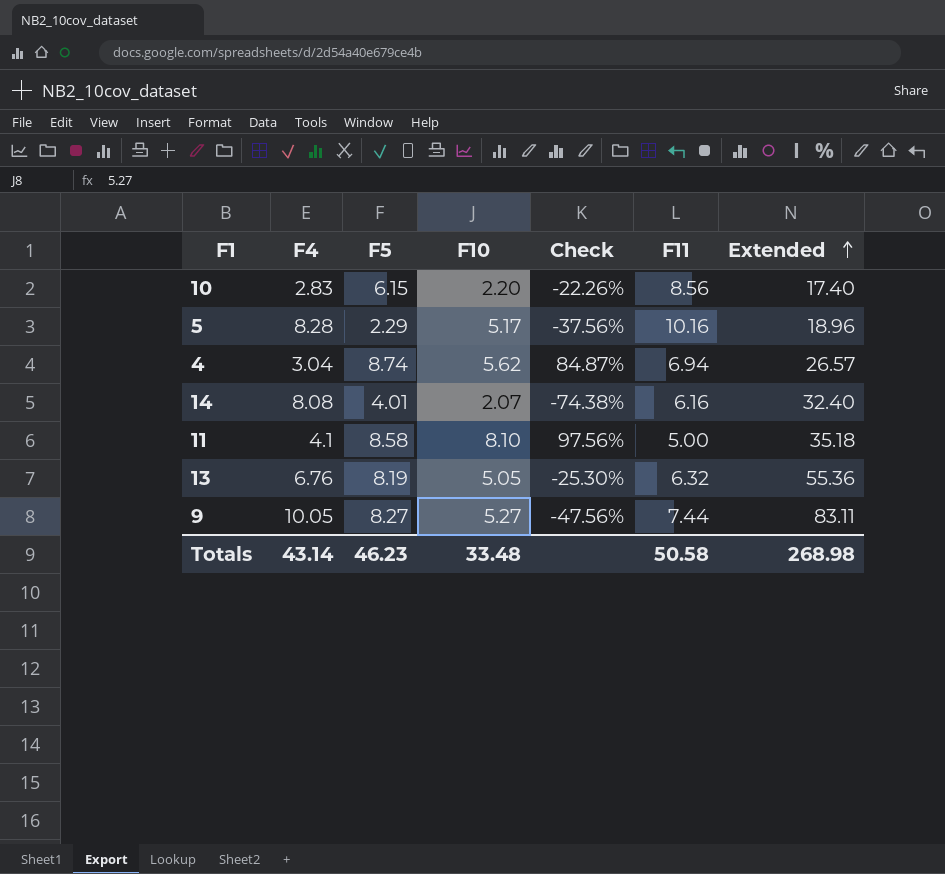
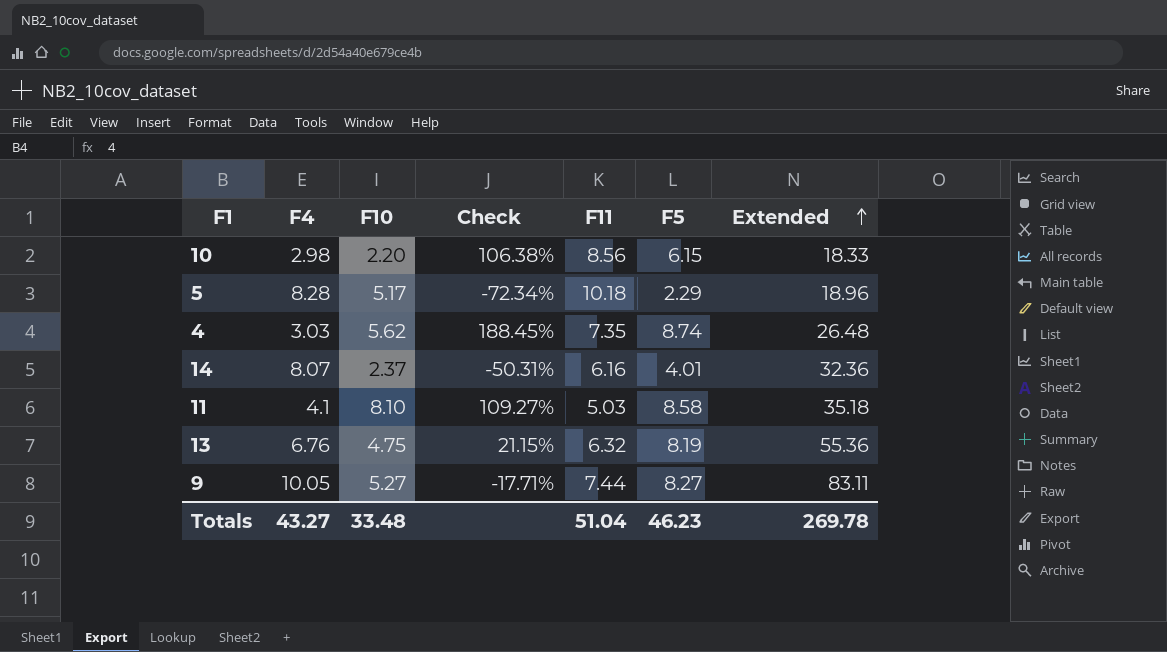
column Check | formula: ([F10] - [F4]) / [F4] -> ([F5] - [F4]) / [F4]
column F5 | position: 3 -> 6
10 | F4: 2.83 -> 2.98
10 | Extended: 17.40 -> 18.33
5 | F11: 10.16 -> 10.18
4 | F4: 3.04 -> 3.03
4 | F11: 6.94 -> 7.35
4 | Extended: 26.57 -> 26.48
14 | F4: 8.08 -> 8.07
14 | F10: 2.07 -> 2.37
14 | Extended: 32.40 -> 32.36
11 | F11: 5.00 -> 5.03
13 | F10: 5.05 -> 4.75
Totals | F4: 43.14 -> 43.27
Totals | F11: 50.58 -> 51.04
Totals | Extended: 268.98 -> 269.78

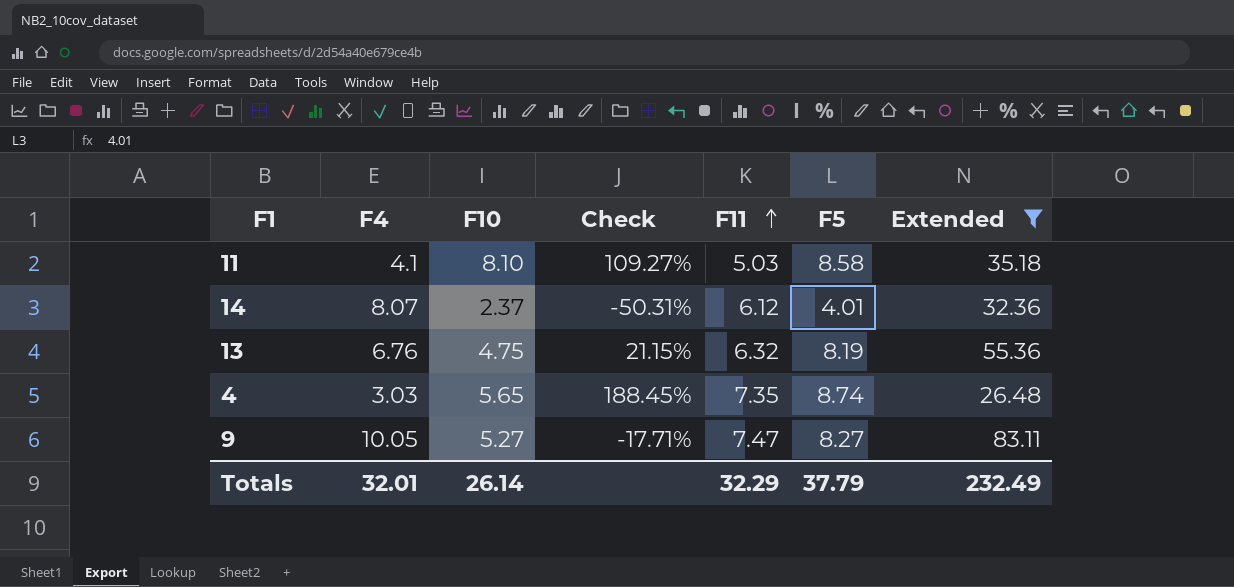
filter: none -> Extended >= 26.48
row order: Extended ascending -> F11 ascending
14 | F11: 6.16 -> 6.12
4 | F10: 5.62 -> 5.65
9 | F11: 7.44 -> 7.47
Totals | F4: 43.27 -> 32.01
Totals | F10: 33.48 -> 26.14
Totals | F11: 51.04 -> 32.29
Totals | F5: 46.23 -> 37.79
Totals | Extended: 269.78 -> 232.49

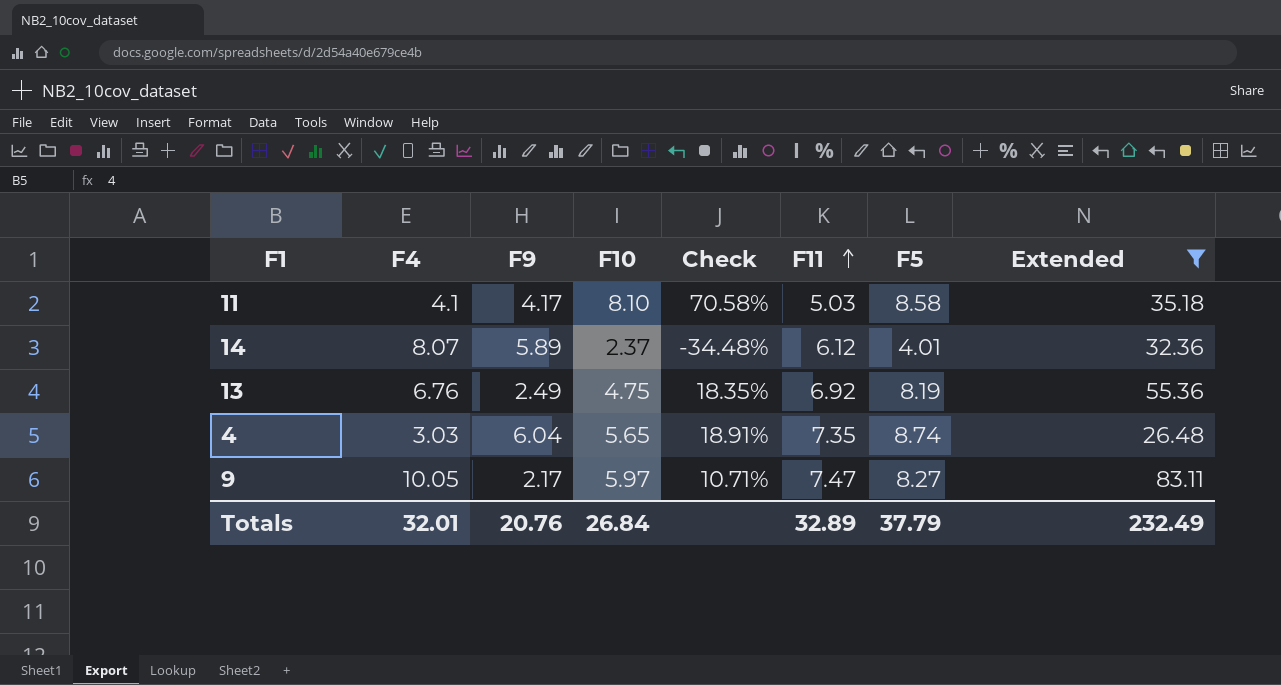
column F9 | position: none -> 3
column Check | formula: ([F5] - [F4]) / [F4] -> ([F5] - [F11]) / [F11]
13 | F11: 6.32 -> 6.92
9 | F10: 5.27 -> 5.97
Totals | F10: 26.14 -> 26.84
Totals | F11: 32.29 -> 32.89

